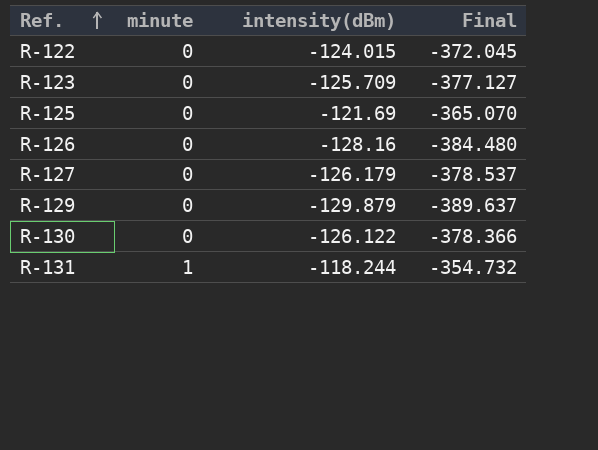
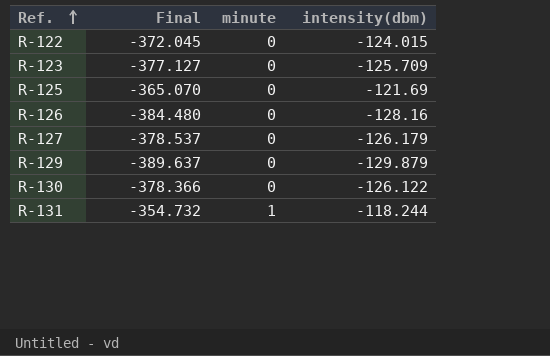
column Final | position: 4 -> 2
column name: intensity(dBm) -> intensity(dbm)

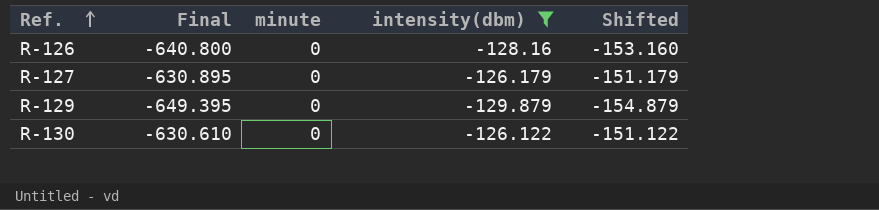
filter: none -> intensity(dbm) <= -126.122
column Final | formula: [intensity(dbm)] * 3 -> [intensity(dbm)] * 5
column Shifted | formula: none -> [intensity(dbm)] - 25

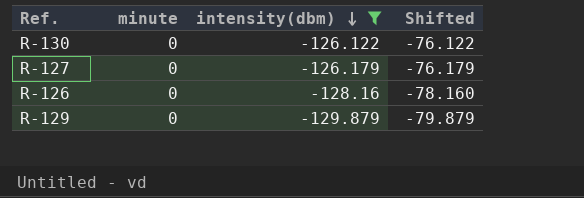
row order: Ref. ascending -> intensity(dbm) descending
column Final | formula: [intensity(dbm)] * 5 -> none
column Shifted | formula: [intensity(dbm)] - 25 -> [intensity(dbm)] + 50

